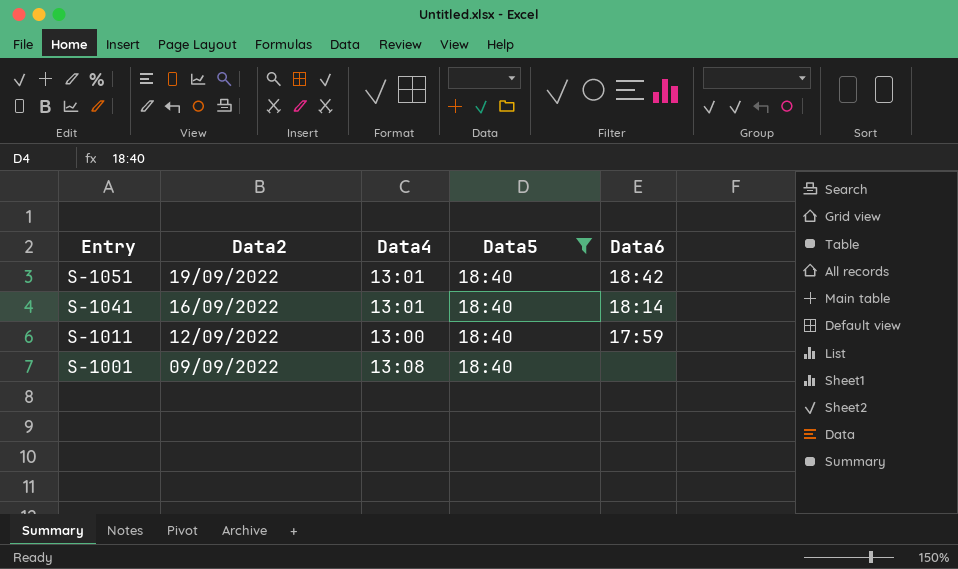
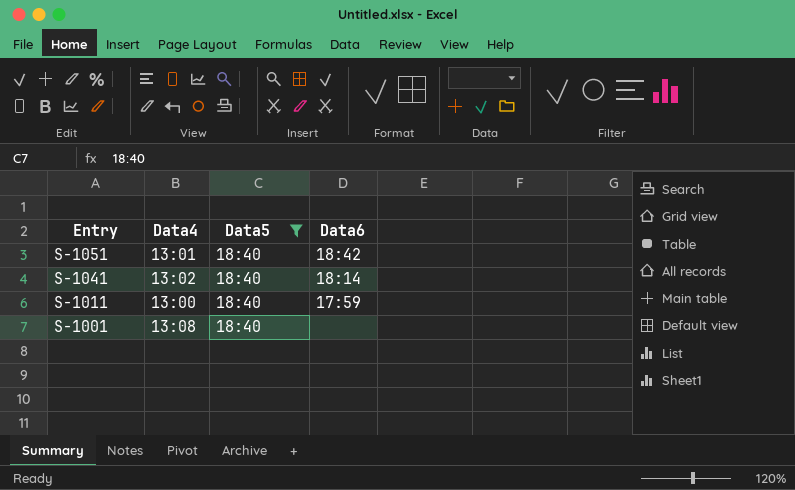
column Data2 | position: 2 -> none
S-1041 | Data4: 13:01 -> 13:02

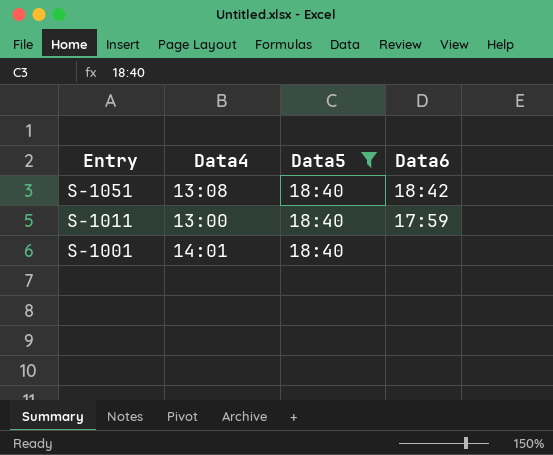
row S-1041: 13:02 | 18:40 | 18:14 -> none
S-1051 | Data4: 13:01 -> 13:08
S-1001 | Data4: 13:08 -> 14:01

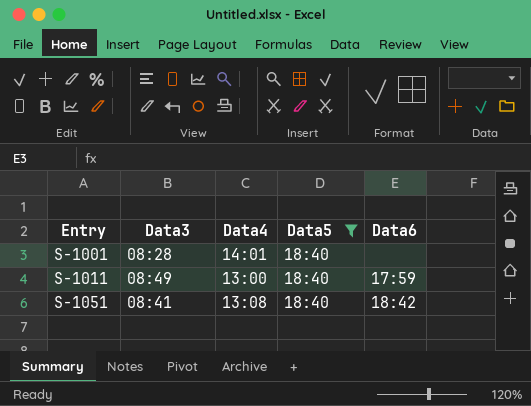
row order: Entry descending -> Entry ascending
column Data3 | position: none -> 2

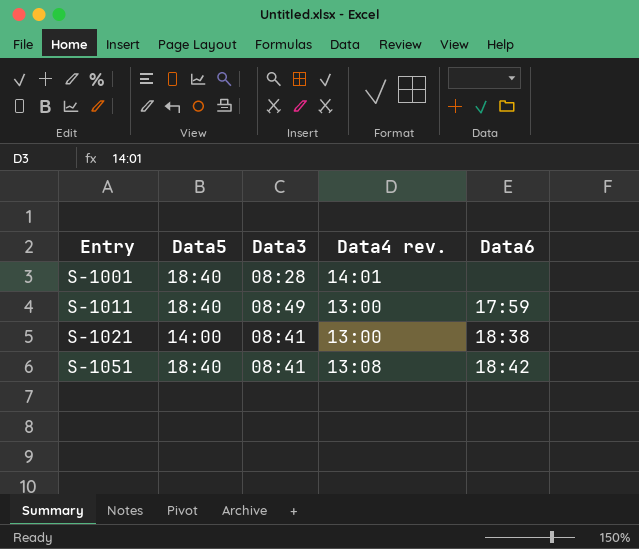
filter: Data5 = 18:40 -> none
column Data5 | position: 4 -> 2
column name: Data4 -> Data4 rev.

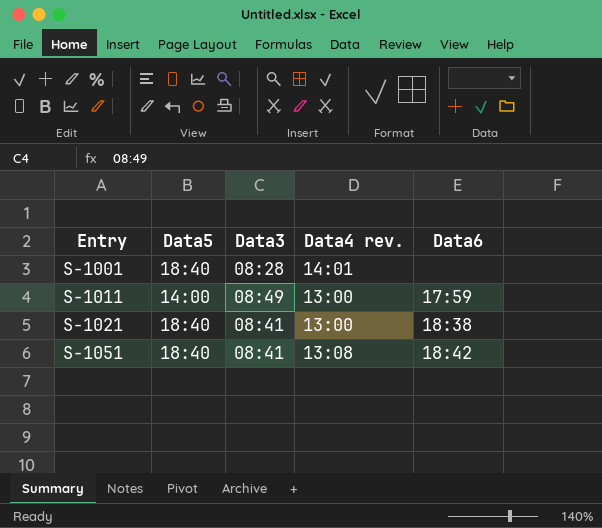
S-1011 | Data5: 18:40 -> 14:00
S-1021 | Data5: 14:00 -> 18:40

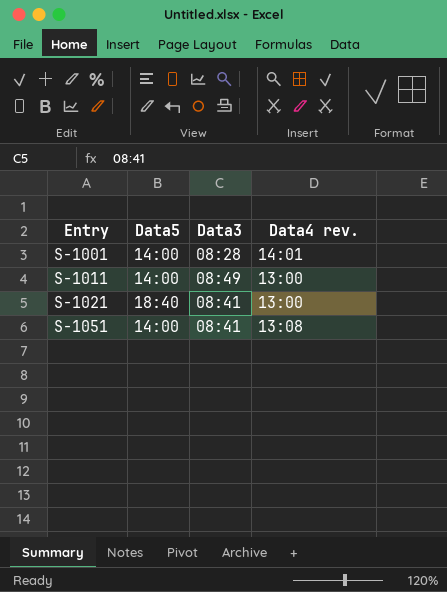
column Data6 | position: 5 -> none
S-1001 | Data5: 18:40 -> 14:00
S-1051 | Data5: 18:40 -> 14:00

